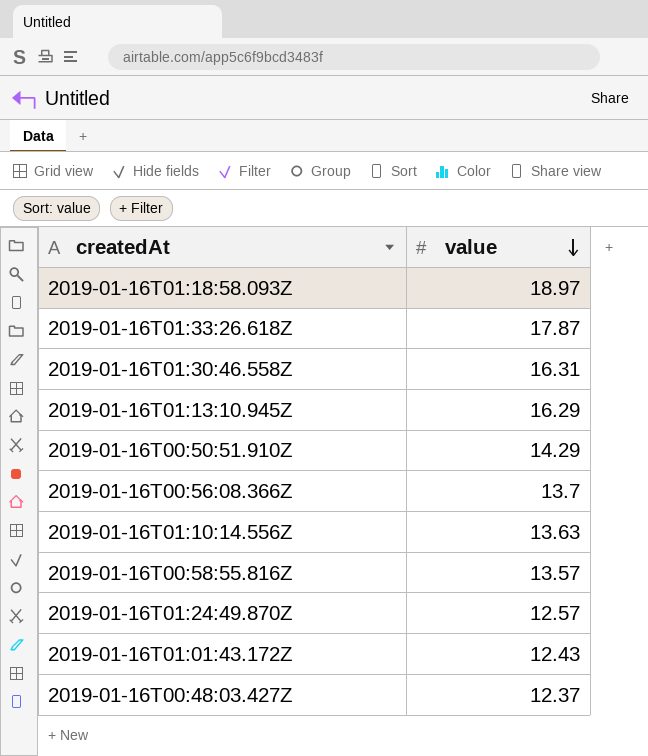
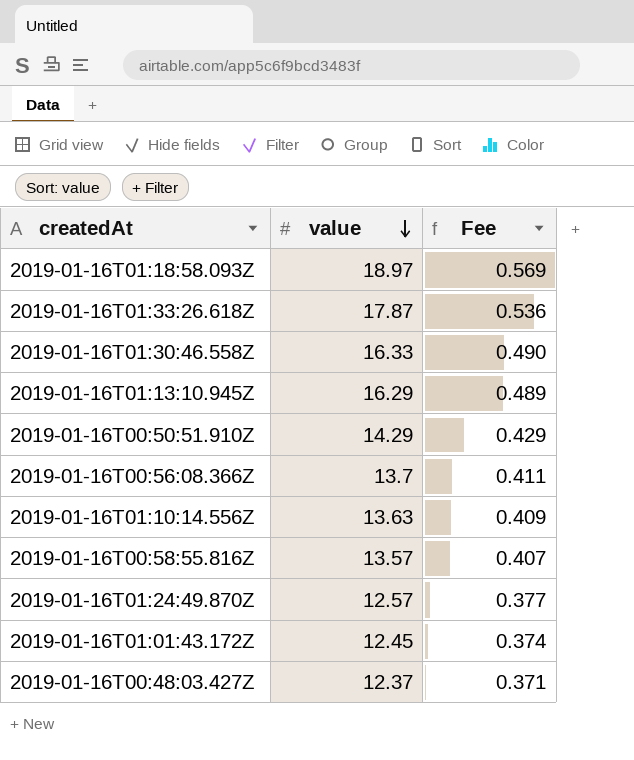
column Fee | formula: none -> [value] * 0.03
2019-01-16T01:30:46.558Z | value: 16.31 -> 16.33
2019-01-16T01:01:43.172Z | value: 12.43 -> 12.45

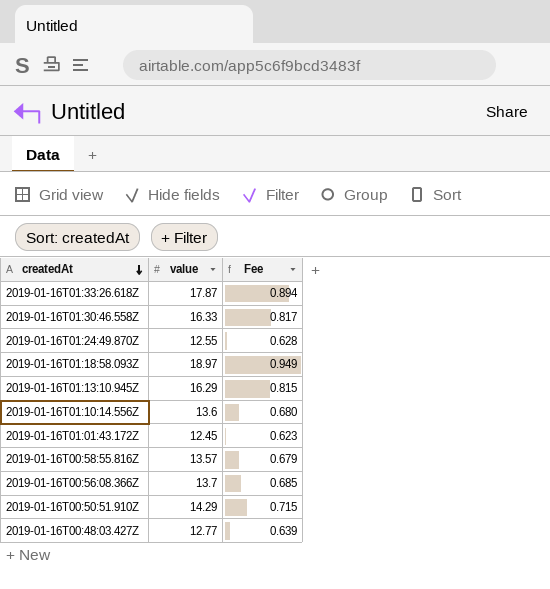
row order: value descending -> createdAt descending
column Fee | formula: [value] * 0.03 -> [value] * 0.05
2019-01-16T01:24:49.870Z | value: 12.57 -> 12.55
2019-01-16T01:10:14.556Z | value: 13.63 -> 13.6
2019-01-16T00:48:03.427Z | value: 12.37 -> 12.77

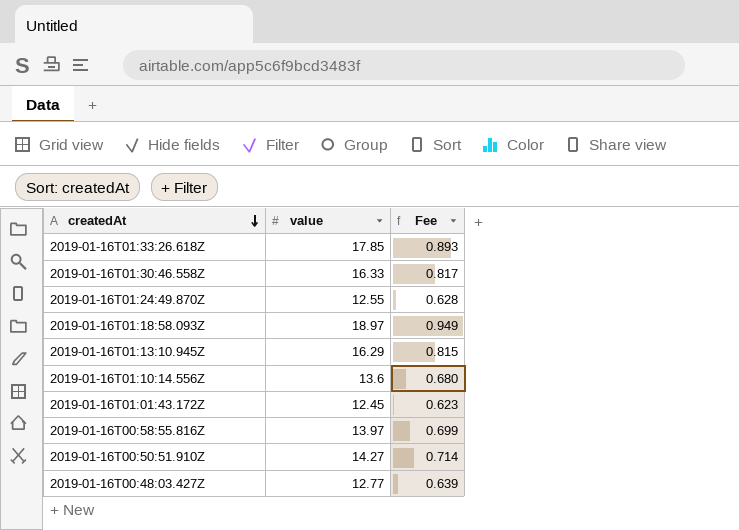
row 2019-01-16T00:56:08.366Z: 13.7 | 0.685 -> none
2019-01-16T01:33:26.618Z | value: 17.87 -> 17.85
2019-01-16T01:33:26.618Z | Fee: 0.894 -> 0.893
2019-01-16T00:58:55.816Z | value: 13.57 -> 13.97
2019-01-16T00:58:55.816Z | Fee: 0.679 -> 0.699
2019-01-16T00:50:51.910Z | value: 14.29 -> 14.27
2019-01-16T00:50:51.910Z | Fee: 0.715 -> 0.714

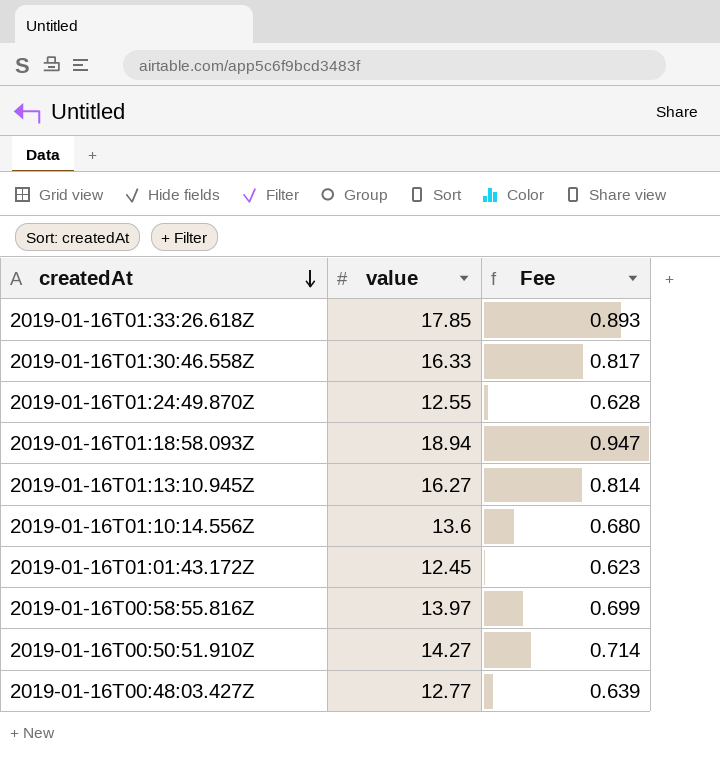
2019-01-16T01:18:58.093Z | value: 18.97 -> 18.94
2019-01-16T01:18:58.093Z | Fee: 0.949 -> 0.947
2019-01-16T01:13:10.945Z | value: 16.29 -> 16.27
2019-01-16T01:13:10.945Z | Fee: 0.815 -> 0.814

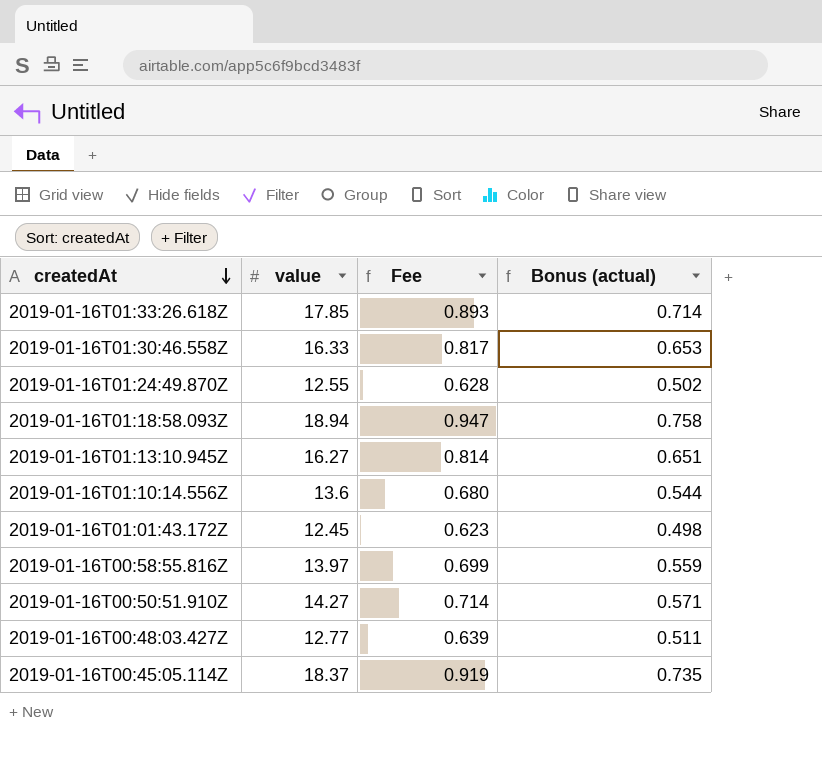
column Bonus (actual) | formula: none -> [value] * 0.04
row 2019-01-16T00:45:05.114Z: none -> 18.37 | 0.919 | 0.735

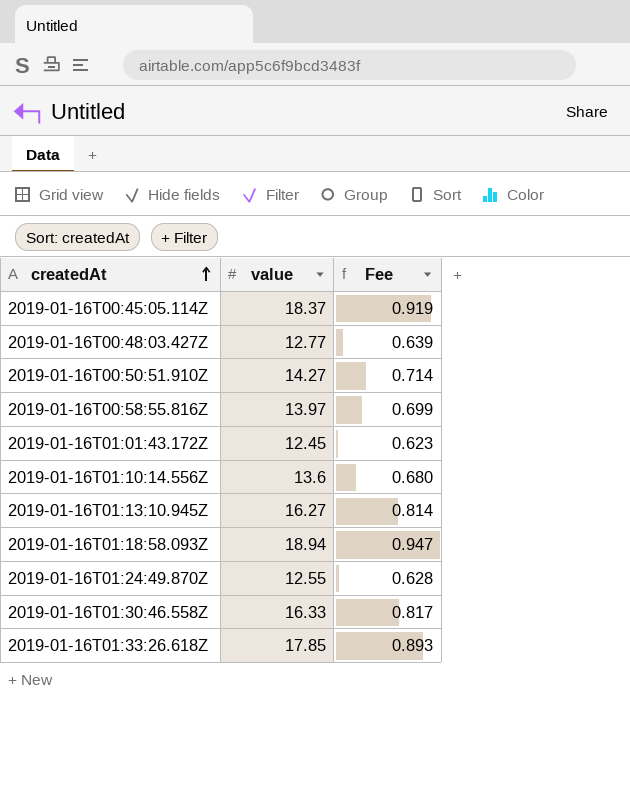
row order: createdAt descending -> createdAt ascending
column Bonus (actual) | formula: [value] * 0.04 -> none

